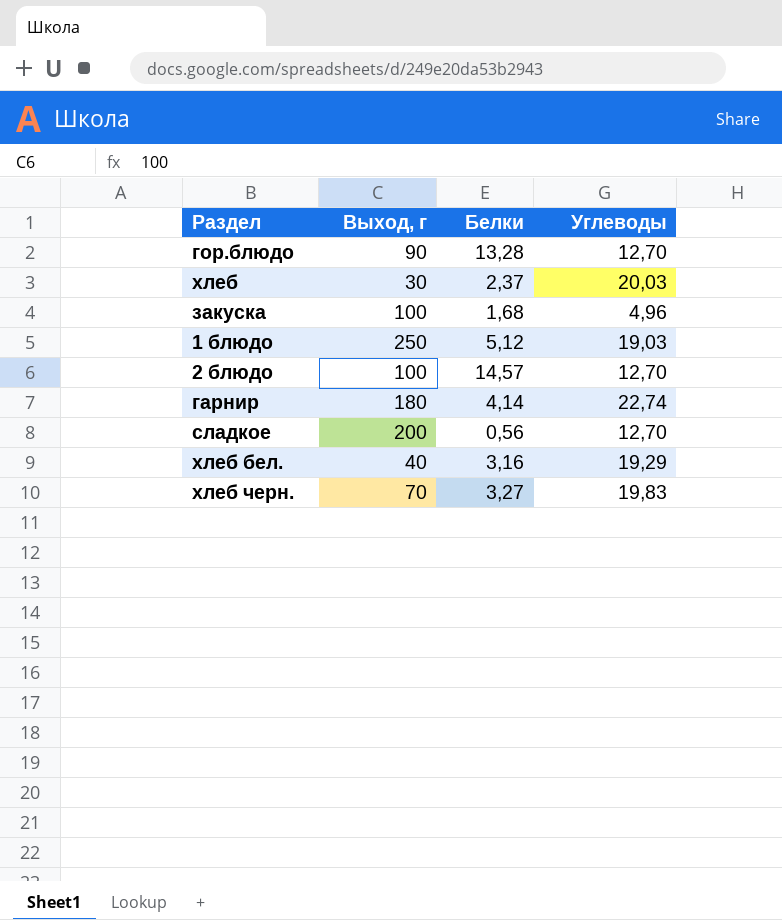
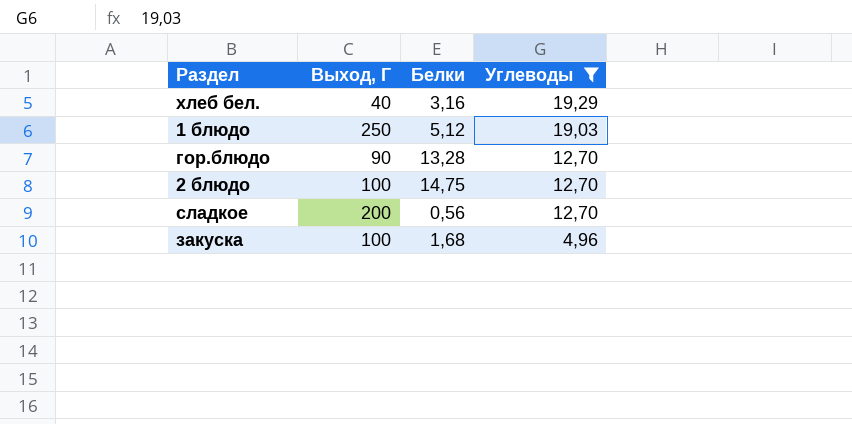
filter: none -> Углеводы <= 19,29
row order: none -> Углеводы descending
column name: Выход, г -> Выход, Г
2 блюдо | Белки: 14,57 -> 14,75

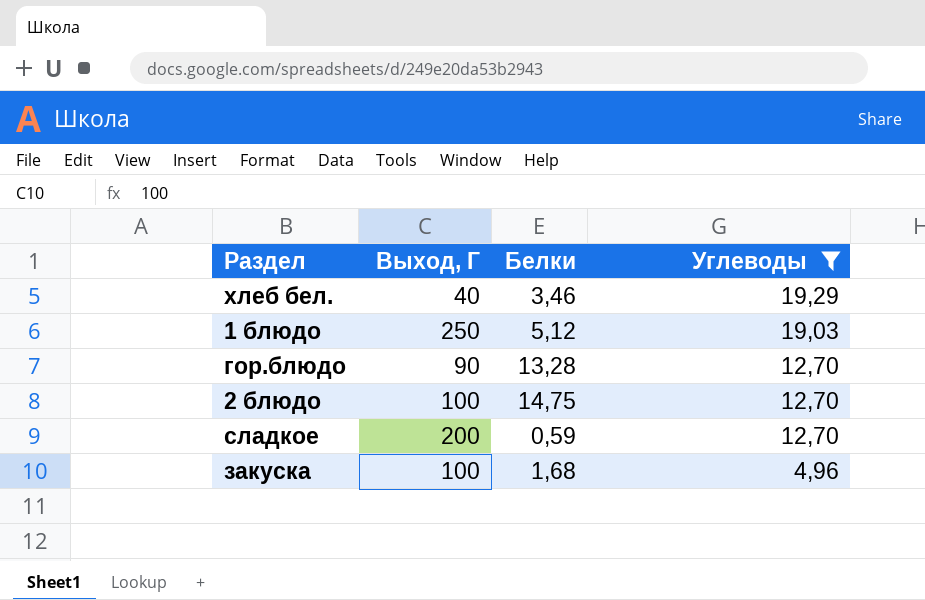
хлеб бел. | Белки: 3,16 -> 3,46
сладкое | Белки: 0,56 -> 0,59

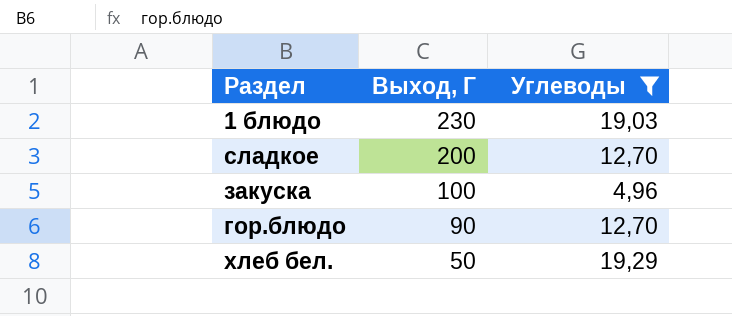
row order: Углеводы descending -> Выход, Г descending
column Белки | position: 3 -> none
row 2 блюдо: 100 | 14,75 | 12,70 -> none
1 блюдо | Выход, Г: 250 -> 230
хлеб бел. | Выход, Г: 40 -> 50

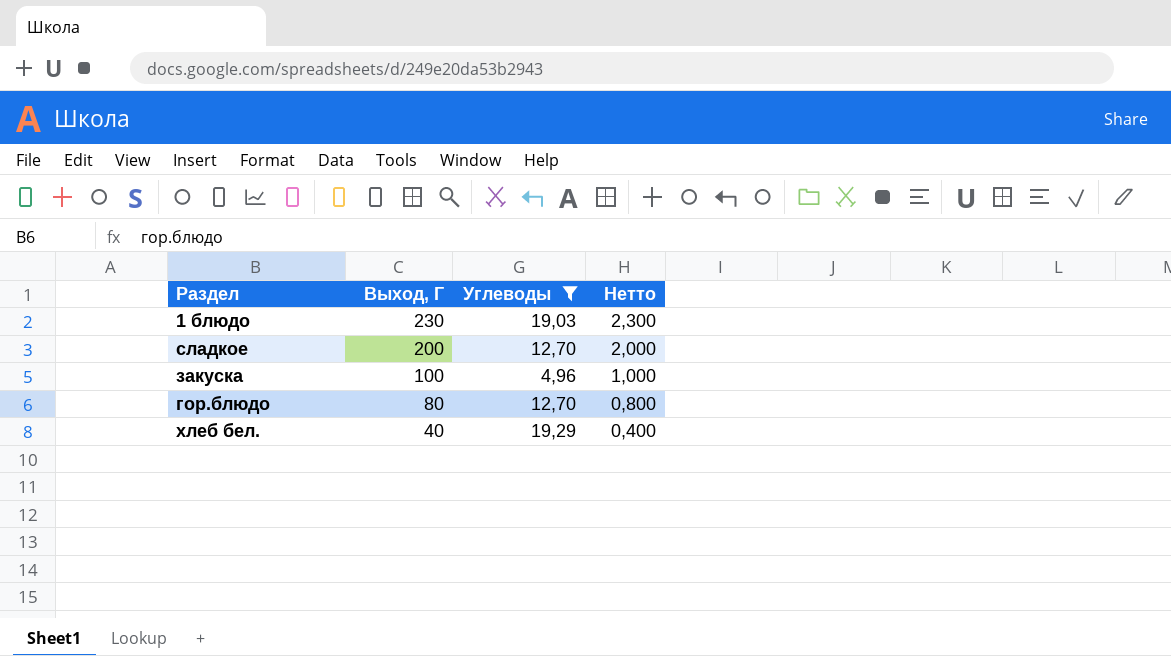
column Нетто | formula: none -> [Выход, Г] * 0,01
гор.блюдо | Выход, Г: 90 -> 80
хлеб бел. | Выход, Г: 50 -> 40

